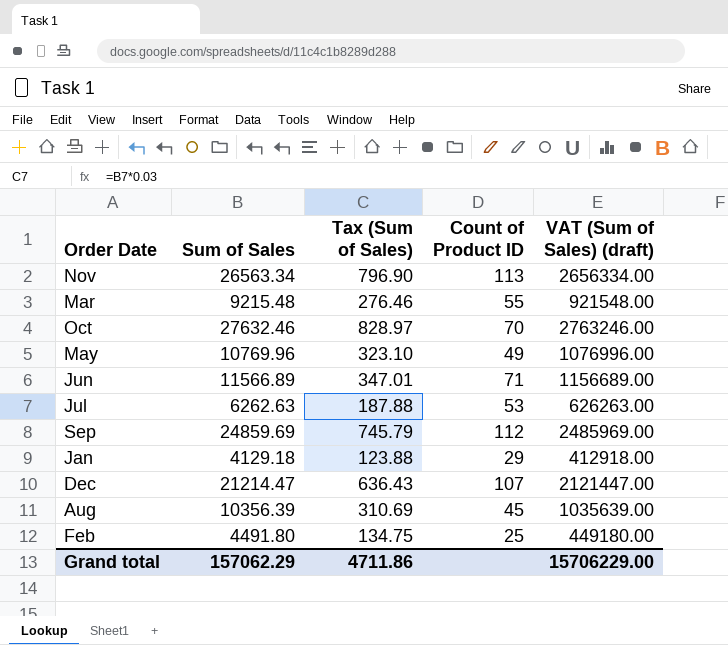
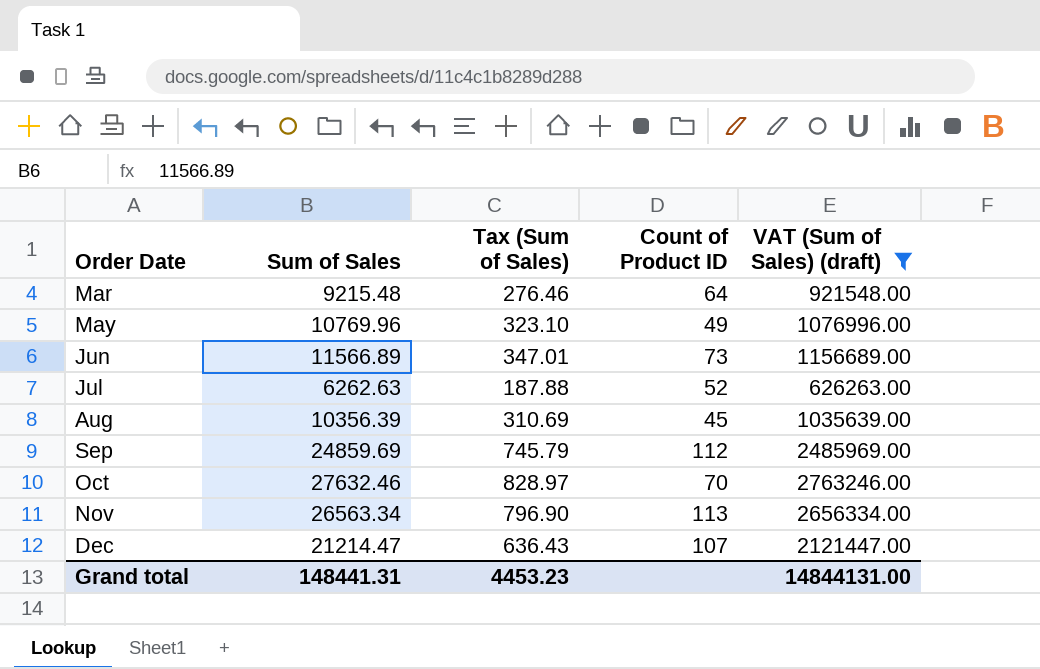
filter: none -> VAT (Sum of Sales) (draft) >= 626263.00
row order: none -> Order Date ascending
Mar | Count of Product ID: 55 -> 64
Jun | Count of Product ID: 71 -> 73
Jul | Count of Product ID: 53 -> 52
Grand total | Sum of Sales: 157062.29 -> 148441.31
Grand total | Tax (Sum of Sales): 4711.86 -> 4453.23
Grand total | VAT (Sum of Sales) (draft): 15706229.00 -> 14844131.00

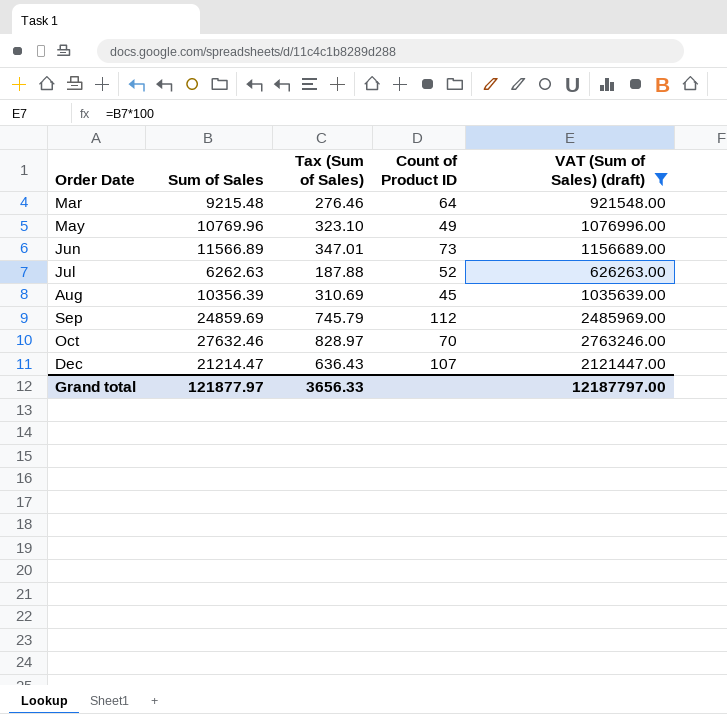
row Nov: 26563.34 | 796.90 | 113 | 2656334.00 -> none
Grand total | Sum of Sales: 148441.31 -> 121877.97
Grand total | Tax (Sum of Sales): 4453.23 -> 3656.33
Grand total | VAT (Sum of Sales) (draft): 14844131.00 -> 12187797.00

